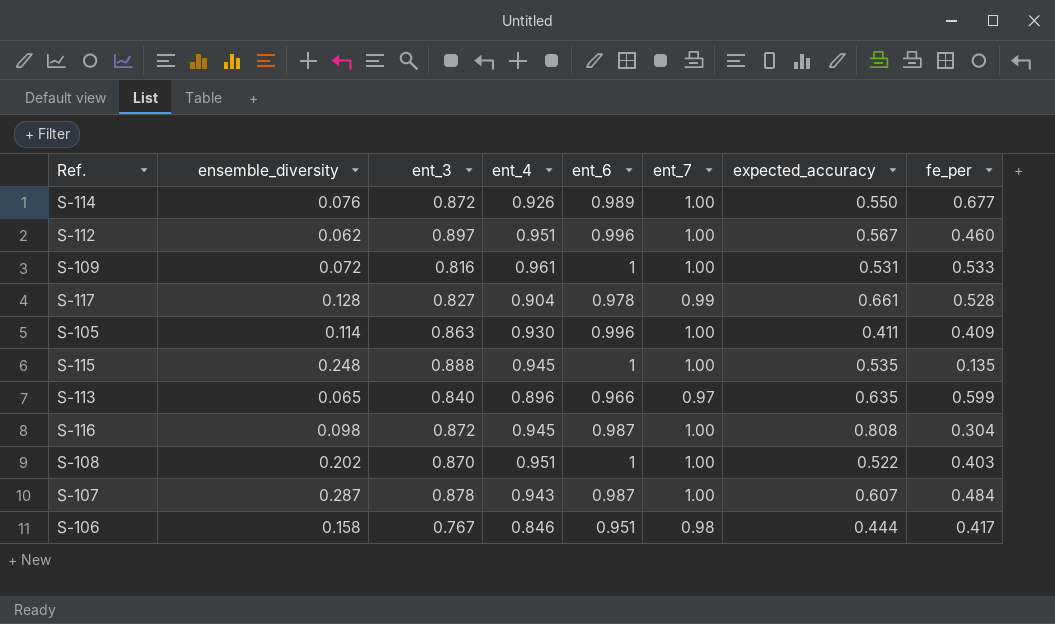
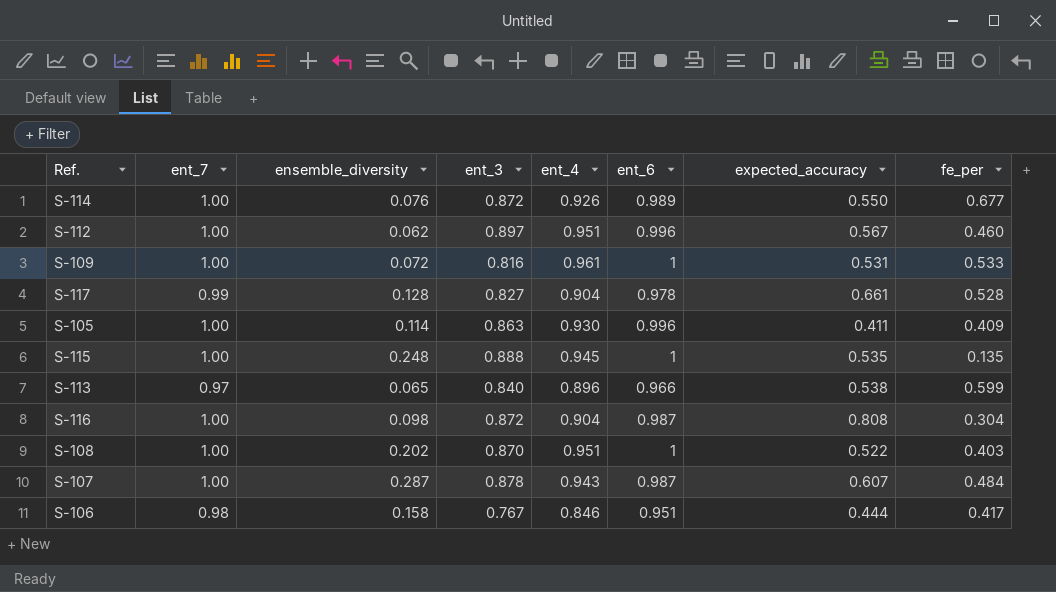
column ent_7 | position: 6 -> 2
S-113 | expected_accuracy: 0.635 -> 0.538
S-116 | ent_4: 0.945 -> 0.904

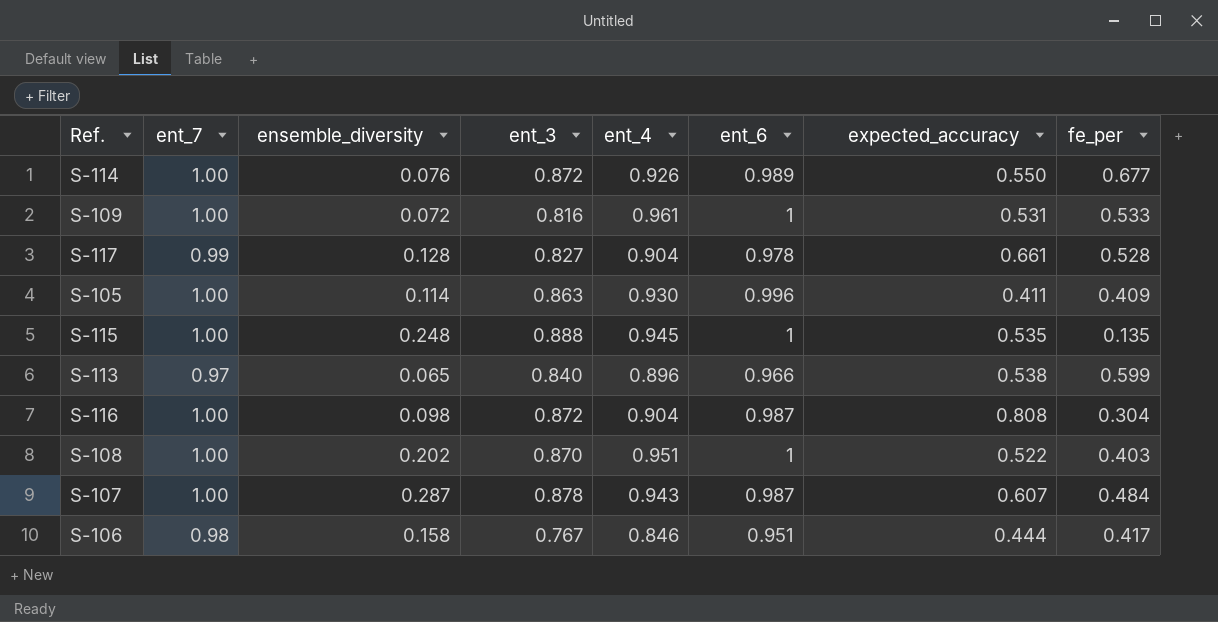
row S-112: 1.00 | 0.062 | 0.897 | 0.951 | 0.996 | 0.567 | 0.460 -> none

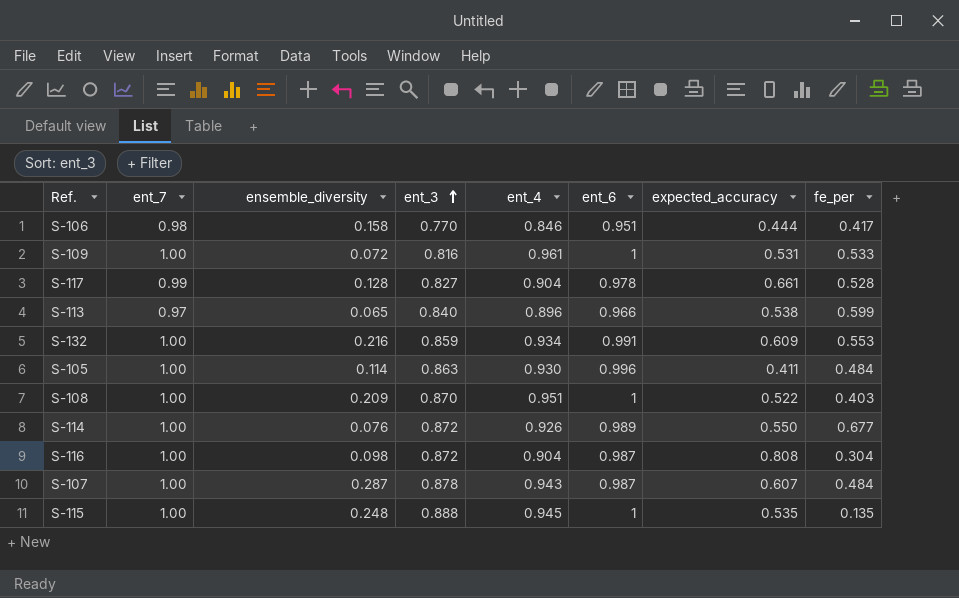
row order: none -> ent_3 ascending
S-106 | ent_3: 0.767 -> 0.770
row S-132: none -> 1.00 | 0.216 | 0.859 | 0.934 | 0.991 | 0.609 | 0.553
S-105 | fe_per: 0.409 -> 0.484
S-108 | ensemble_diversity: 0.202 -> 0.209

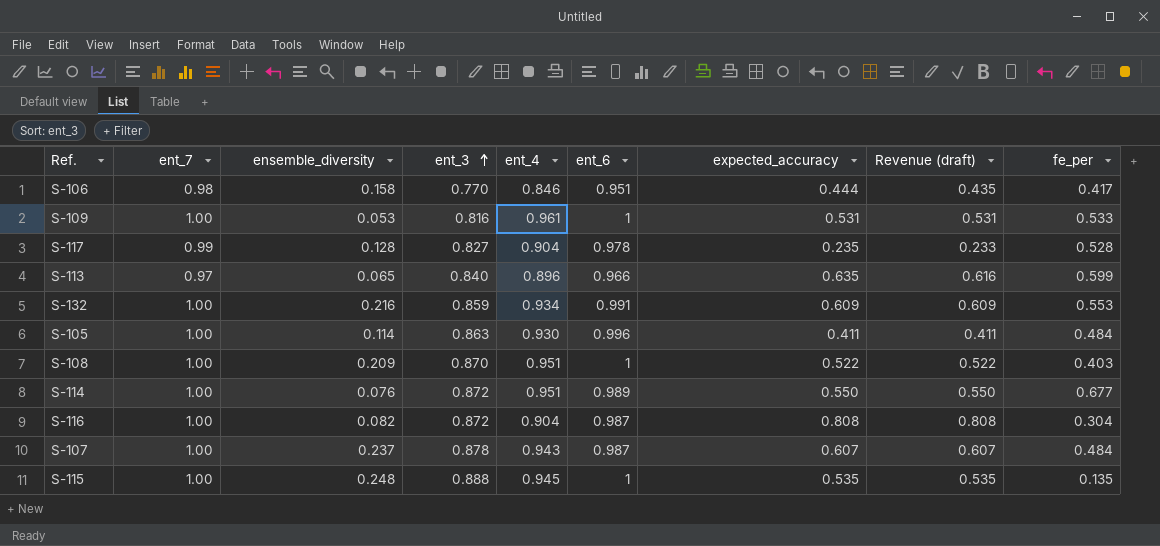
column Revenue (draft) | formula: none -> [ent_7] * [expected_accuracy]
S-109 | ensemble_diversity: 0.072 -> 0.053
S-117 | expected_accuracy: 0.661 -> 0.235
S-113 | expected_accuracy: 0.538 -> 0.635
S-114 | ent_4: 0.926 -> 0.951
S-116 | ensemble_diversity: 0.098 -> 0.082
S-107 | ensemble_diversity: 0.287 -> 0.237

